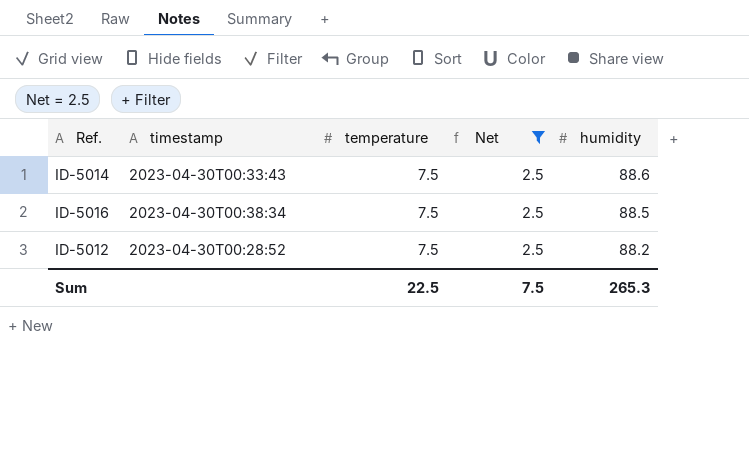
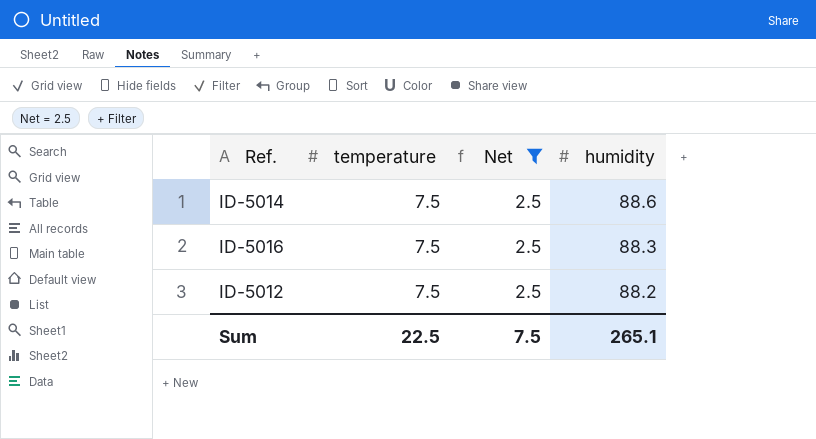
column timestamp | position: 2 -> none
ID-5016 | humidity: 88.5 -> 88.3
Sum | humidity: 265.3 -> 265.1

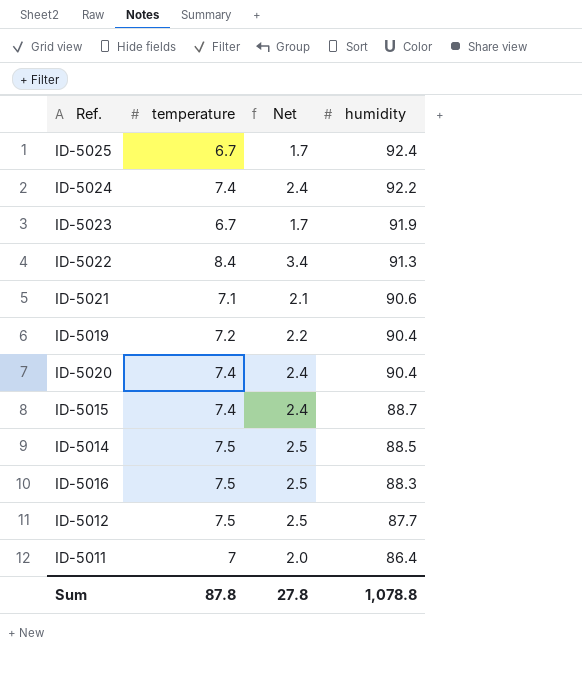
filter: Net = 2.5 -> none
ID-5014 | humidity: 88.6 -> 88.5
ID-5012 | humidity: 88.2 -> 87.7
Sum | temperature: 22.5 -> 87.8
Sum | Net: 7.5 -> 27.8
Sum | humidity: 265.1 -> 1,078.8

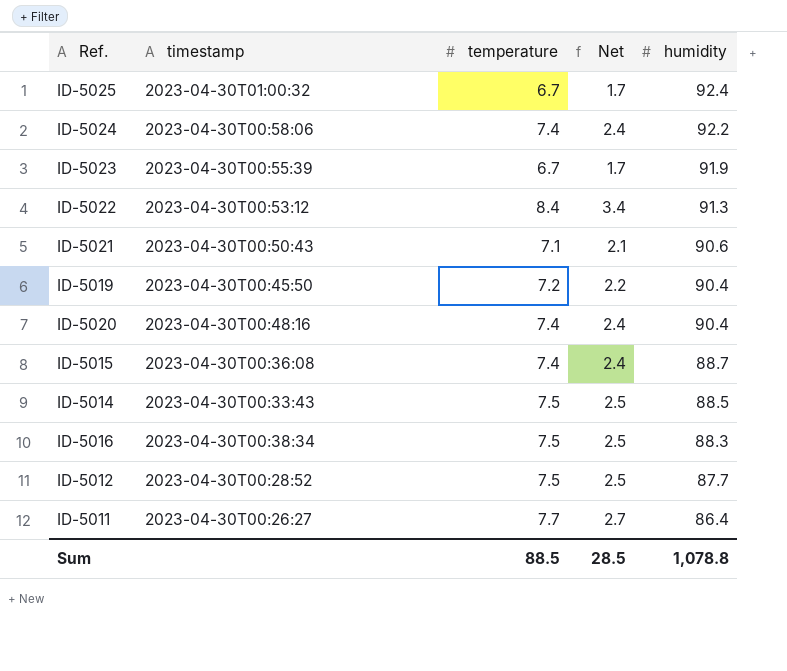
column timestamp | position: none -> 2
ID-5011 | temperature: 7 -> 7.7
ID-5011 | Net: 2.0 -> 2.7
Sum | temperature: 87.8 -> 88.5
Sum | Net: 27.8 -> 28.5

